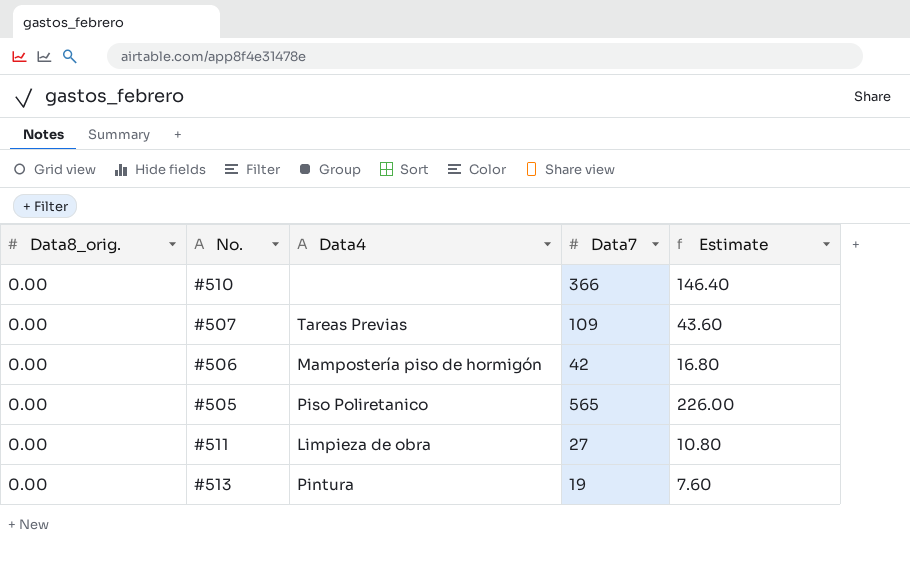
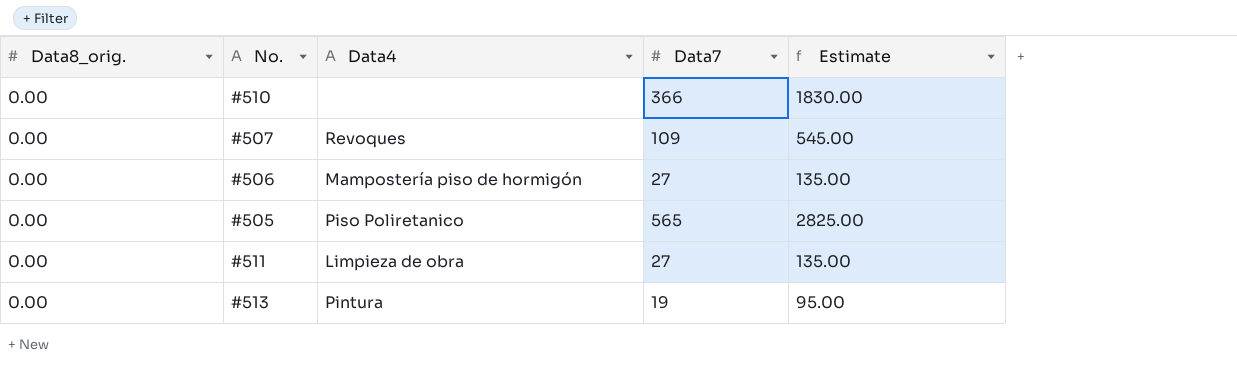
column Estimate | formula: [Data7] * 0.4 -> [Data7] * 5
#507 | Data4: Tareas Previas -> Revoques
#506 | Data7: 42 -> 27

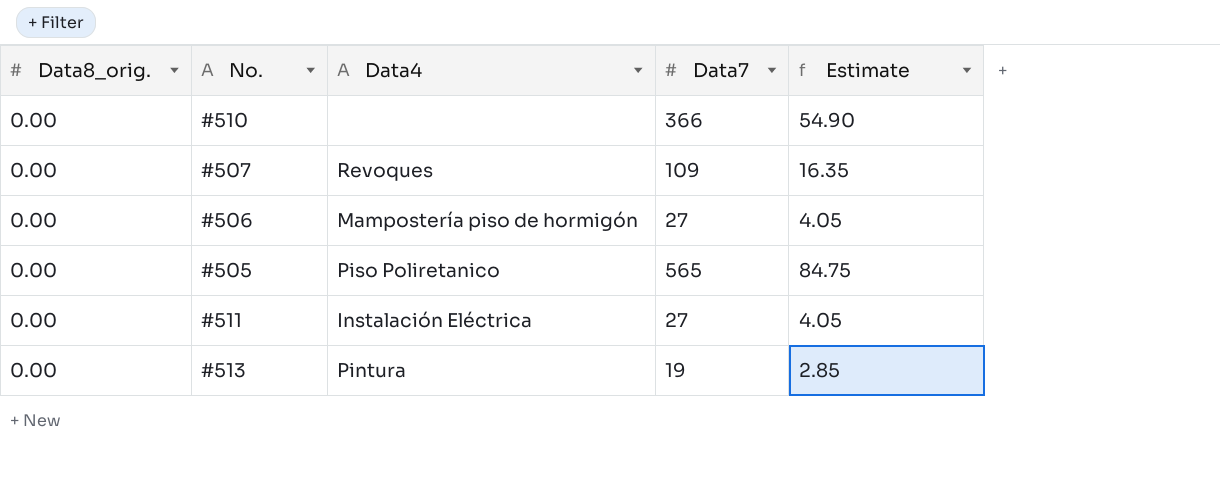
column Estimate | formula: [Data7] * 5 -> [Data7] * 0.15
#511 | Data4: Limpieza de obra -> Instalación Eléctrica

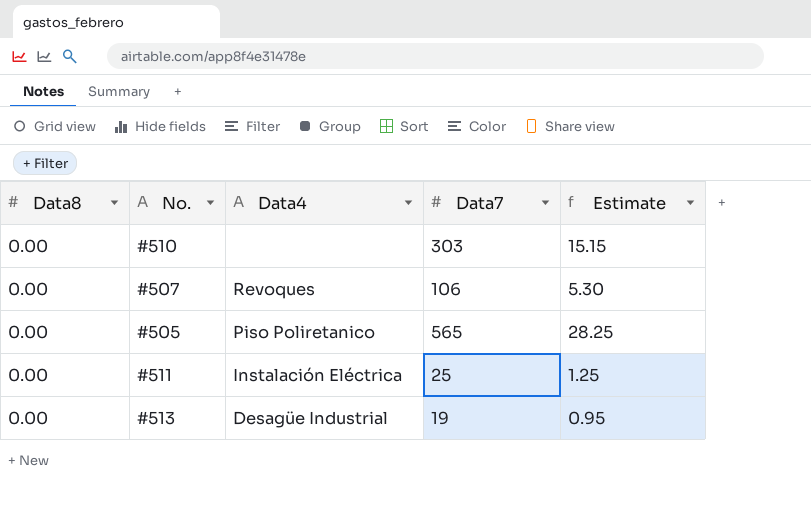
column name: Data8_orig. -> Data8
column Estimate | formula: [Data7] * 0.15 -> [Data7] * 0.05
row #506: 0.00 | Mampostería piso de hormigón | 27 | 4.05 -> none
#510 | Data7: 366 -> 303
#507 | Data7: 109 -> 106
#511 | Data7: 27 -> 25
#513 | Data4: Pintura -> Desagüe Industrial

